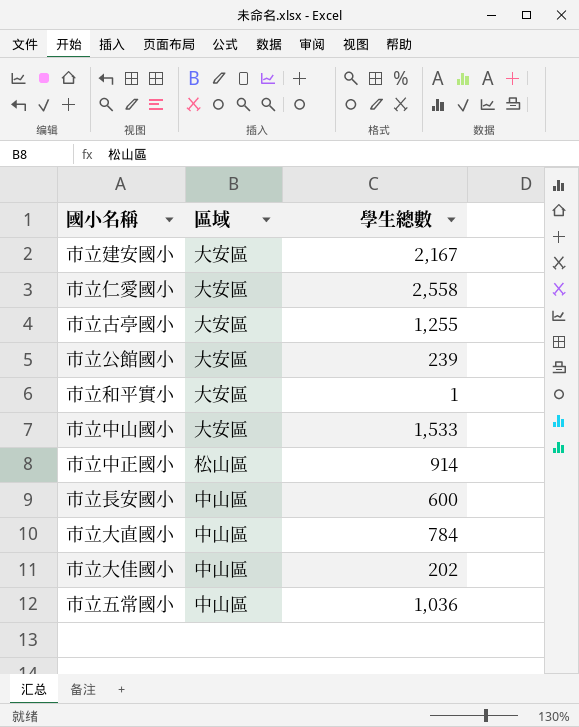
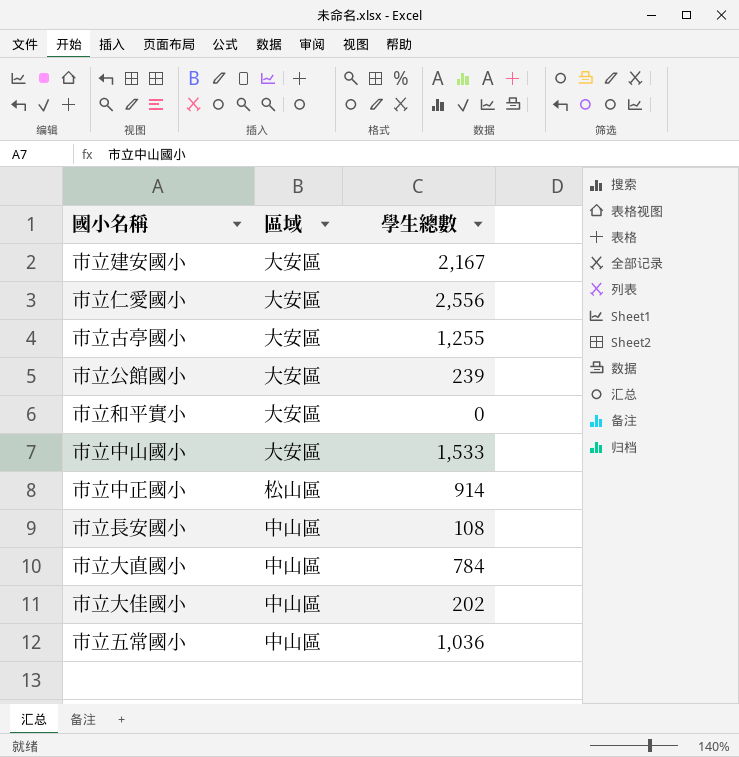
市立仁愛國小 | 學生總數: 2,558 -> 2,556
市立和平實小 | 學生總數: 1 -> 0
市立長安國小 | 學生總數: 600 -> 108

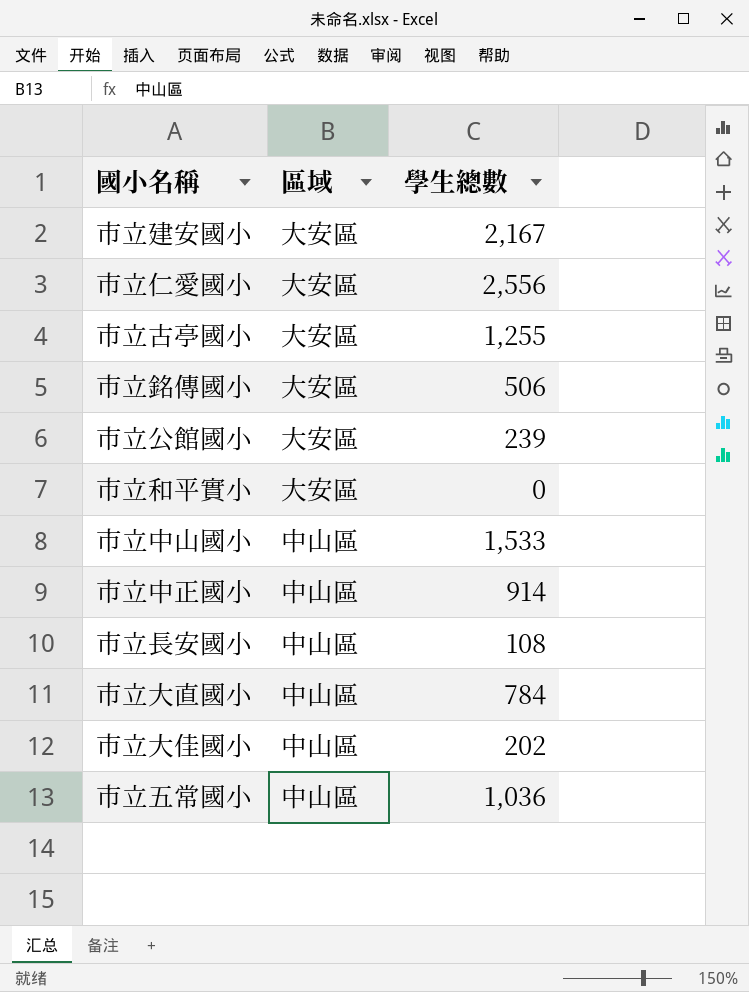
row 市立銘傳國小: none -> 大安區 | 506
市立中山國小 | 區域: 大安區 -> 中山區
市立中正國小 | 區域: 松山區 -> 中山區

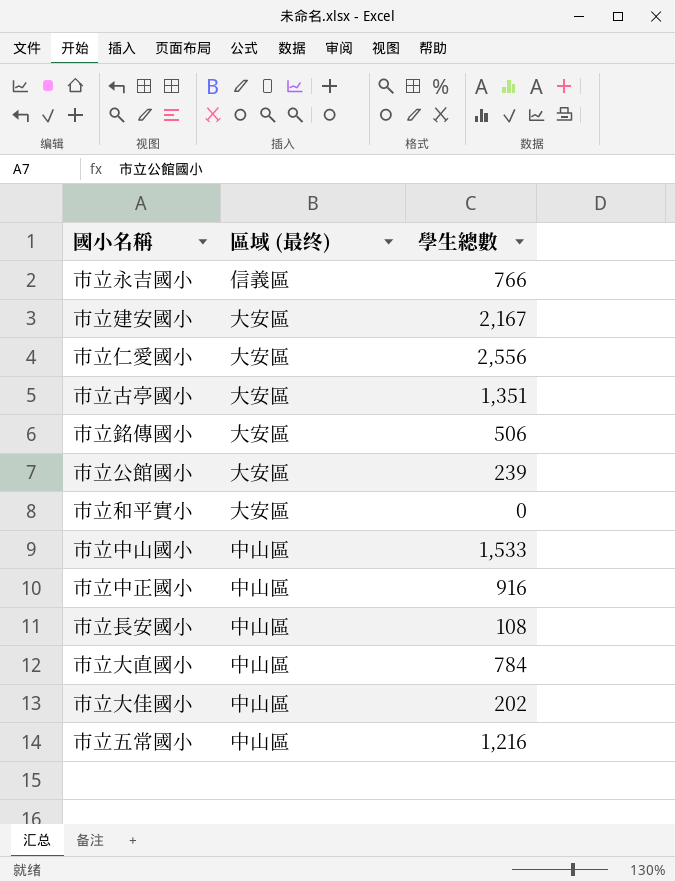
column name: 區域 -> 區域 (最终)
row 市立永吉國小: none -> 信義區 | 766
市立古亭國小 | 學生總數: 1,255 -> 1,351
市立中正國小 | 學生總數: 914 -> 916
市立五常國小 | 學生總數: 1,036 -> 1,216

